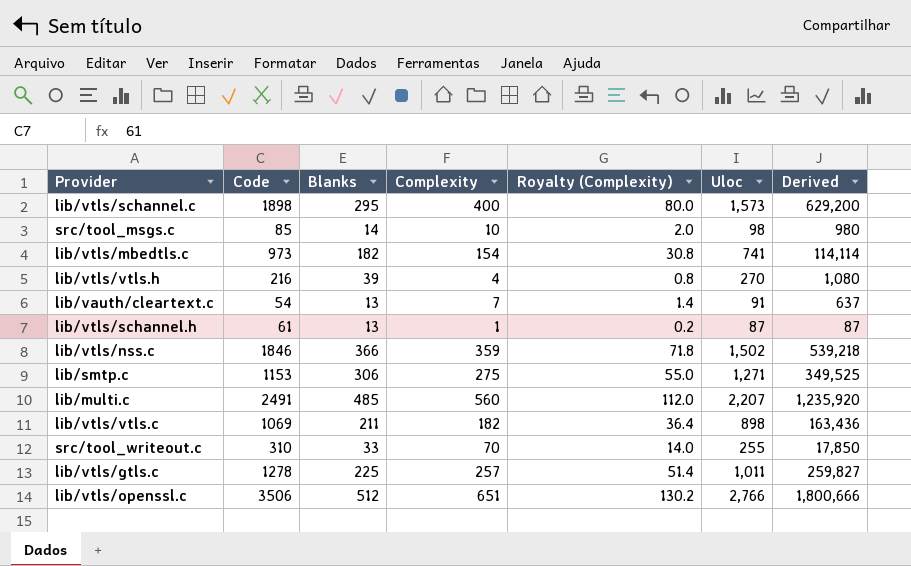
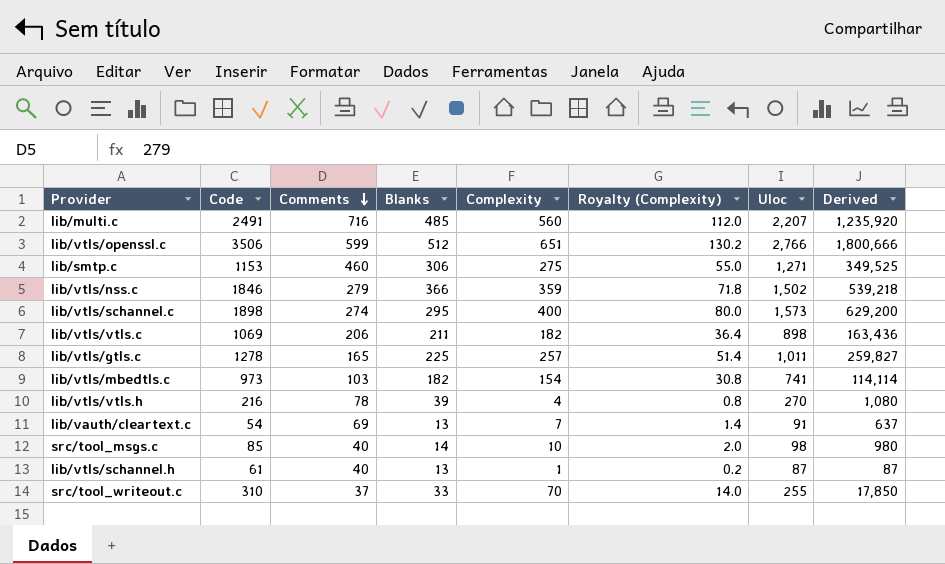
row order: none -> Comments descending
column Comments | position: none -> 3

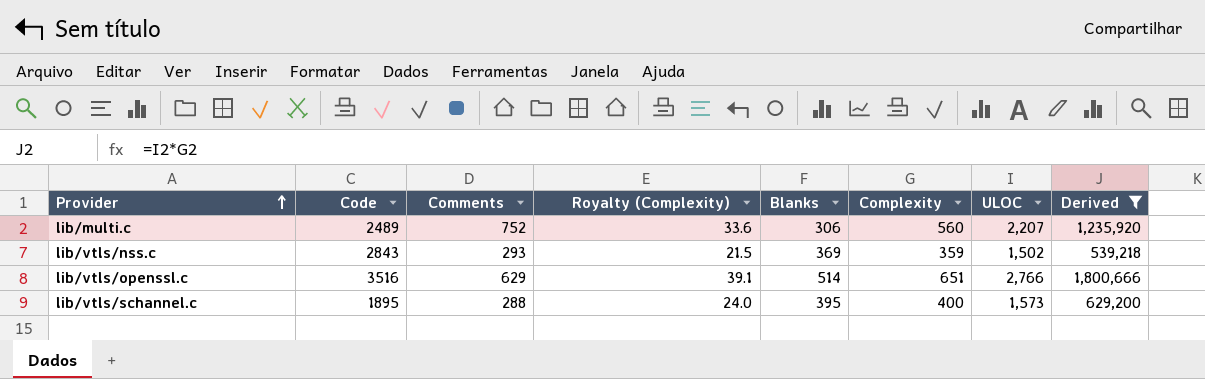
filter: none -> Derived >= 539,218
row order: Comments descending -> Provider ascending
column Royalty (Complexity) | formula: [Complexity] * 0.2 -> [Complexity] * 0.06
column Royalty (Complexity) | position: 6 -> 4
column name: Uloc -> ULOC
lib/multi.c | Code: 2491 -> 2489
lib/multi.c | Comments: 716 -> 752
lib/multi.c | Blanks: 485 -> 306
lib/vtls/nss.c | Code: 1846 -> 2843
lib/vtls/nss.c | Comments: 279 -> 293
lib/vtls/nss.c | Blanks: 366 -> 369
lib/vtls/openssl.c | Code: 3506 -> 3516
lib/vtls/openssl.c | Comments: 599 -> 629
lib/vtls/openssl.c | Blanks: 512 -> 514
lib/vtls/schannel.c | Code: 1898 -> 1895
lib/vtls/schannel.c | Comments: 274 -> 288
lib/vtls/schannel.c | Blanks: 295 -> 395

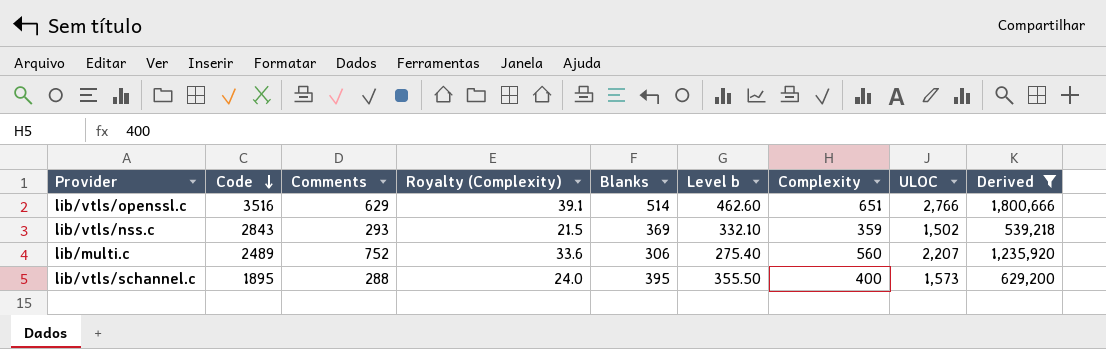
row order: Provider ascending -> Code descending
column Level b | formula: none -> [Blanks] * 0.9

